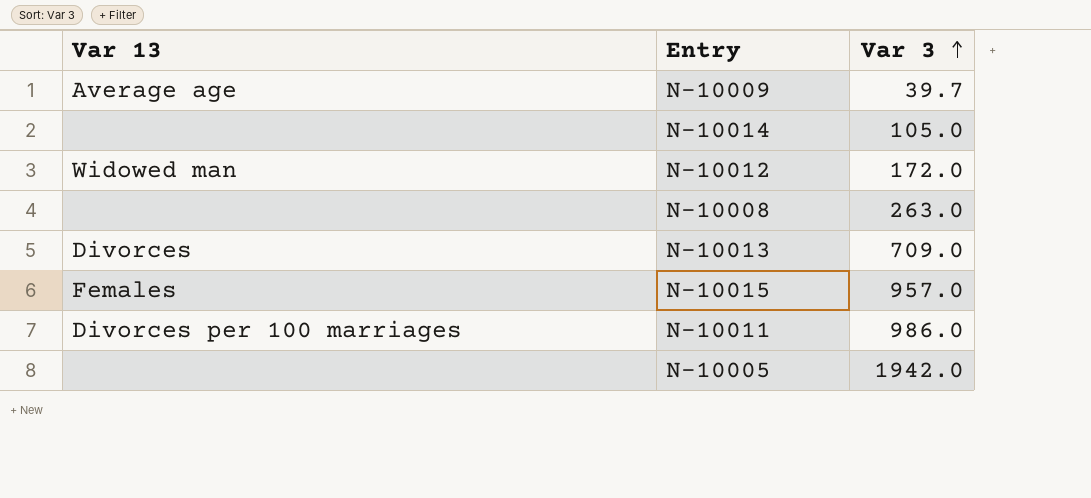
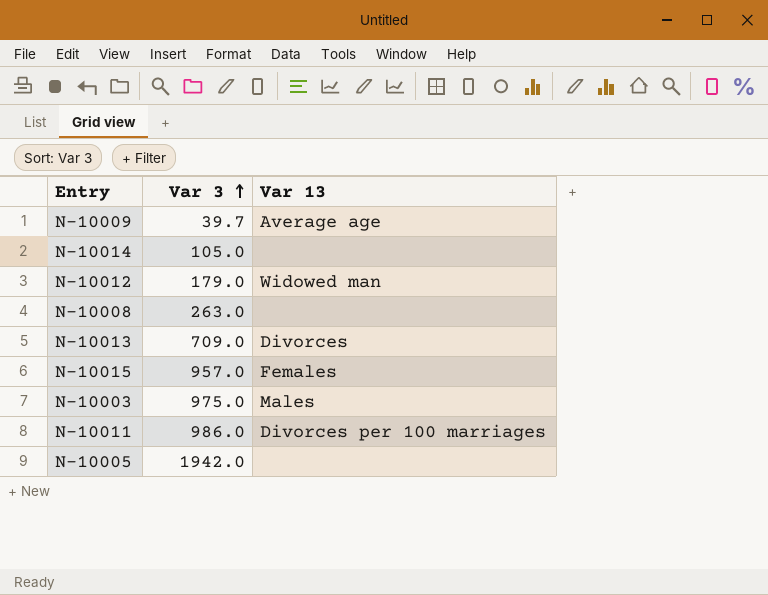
column Var 13 | position: 1 -> 3
N-10012 | Var 3: 172.0 -> 179.0
row N-10003: none -> 975.0 | Males

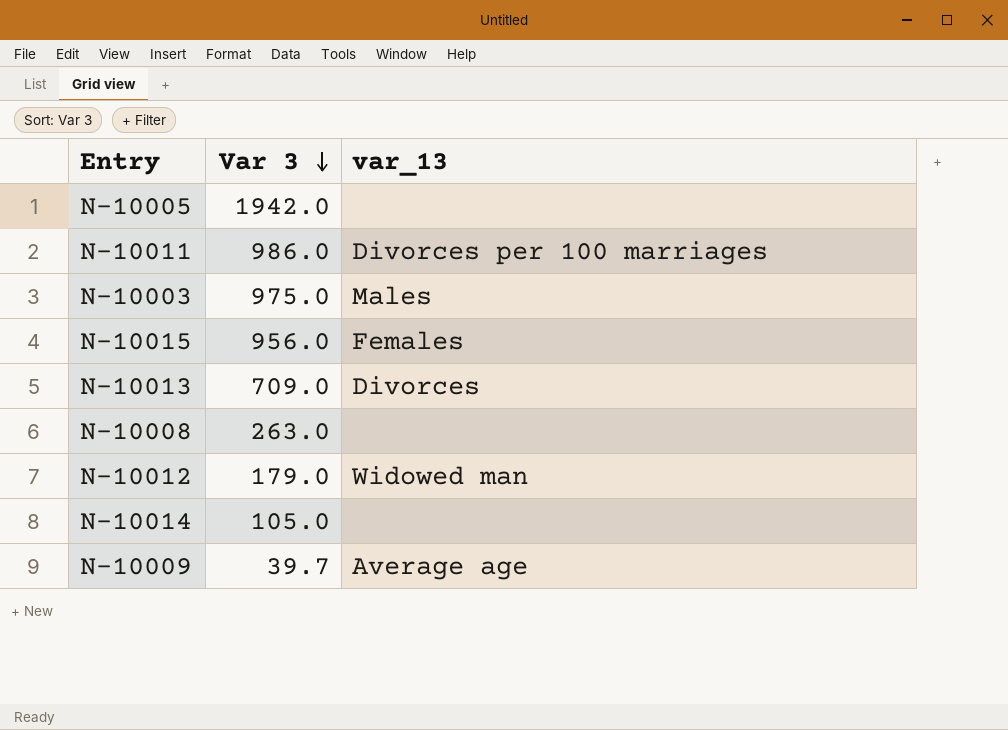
row order: Var 3 ascending -> Var 3 descending
column name: Var 13 -> var_13
N-10015 | Var 3: 957.0 -> 956.0

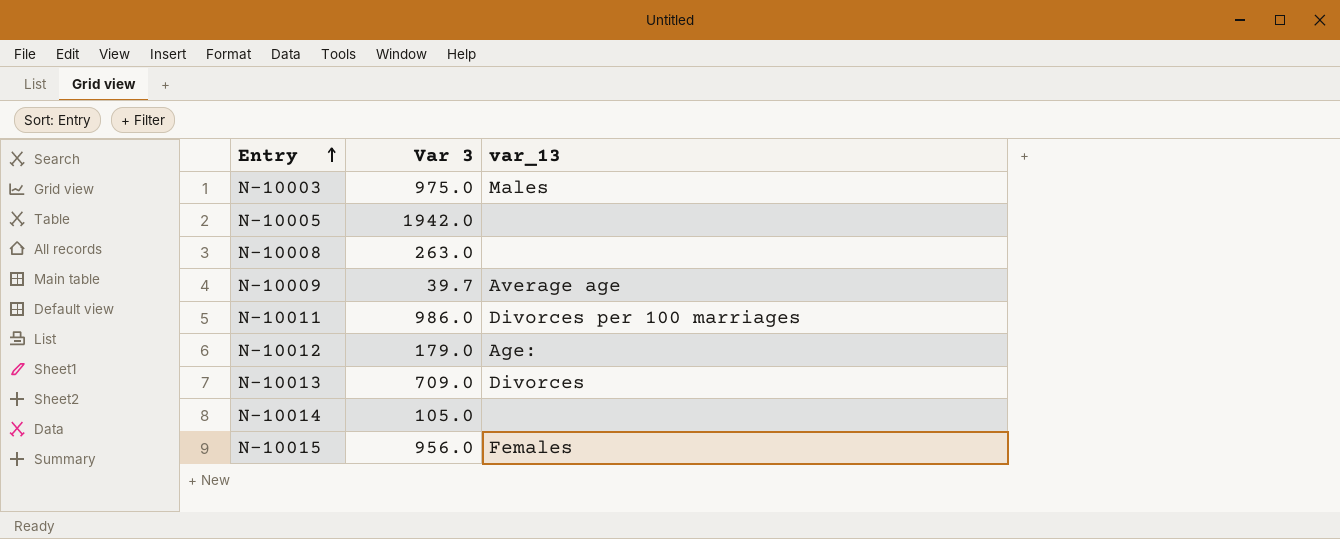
row order: Var 3 descending -> Entry ascending
N-10012 | var_13: Widowed man -> Age:

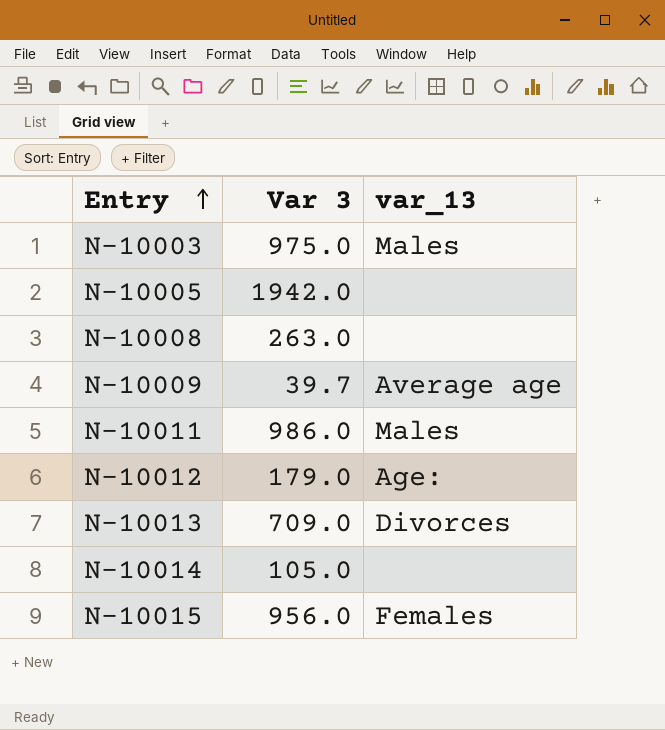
N-10011 | var_13: Divorces per 100 marriages -> Males

